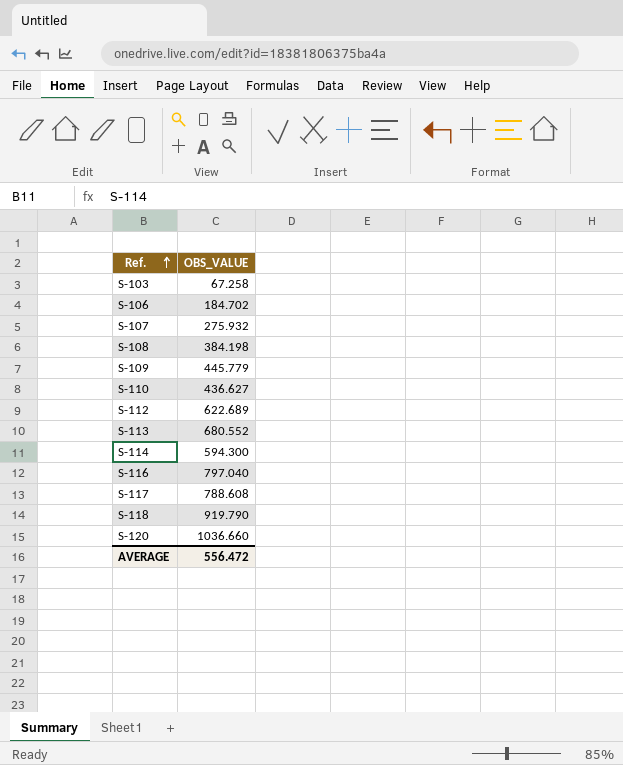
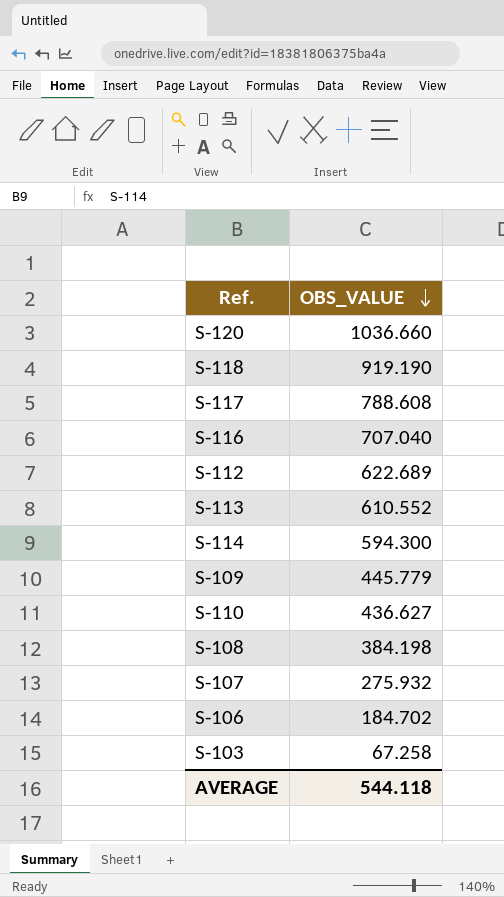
row order: Ref. ascending -> OBS_VALUE descending
S-118 | OBS_VALUE: 919.790 -> 919.190
S-116 | OBS_VALUE: 797.040 -> 707.040
S-113 | OBS_VALUE: 680.552 -> 610.552
AVERAGE | OBS_VALUE: 556.472 -> 544.118

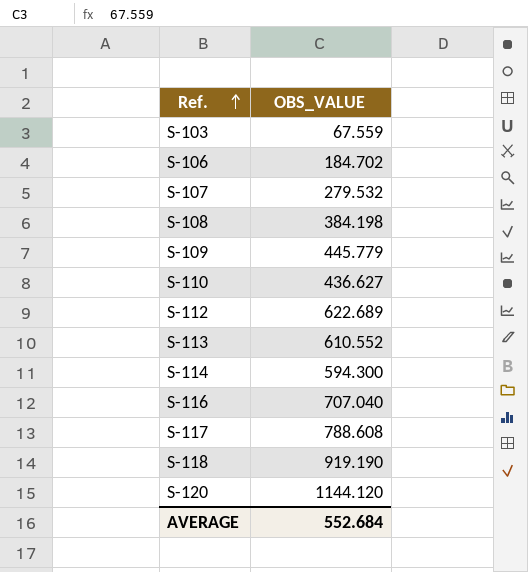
row order: OBS_VALUE descending -> Ref. ascending
S-103 | OBS_VALUE: 67.258 -> 67.559
S-107 | OBS_VALUE: 275.932 -> 279.532
S-120 | OBS_VALUE: 1036.660 -> 1144.120
AVERAGE | OBS_VALUE: 544.118 -> 552.684

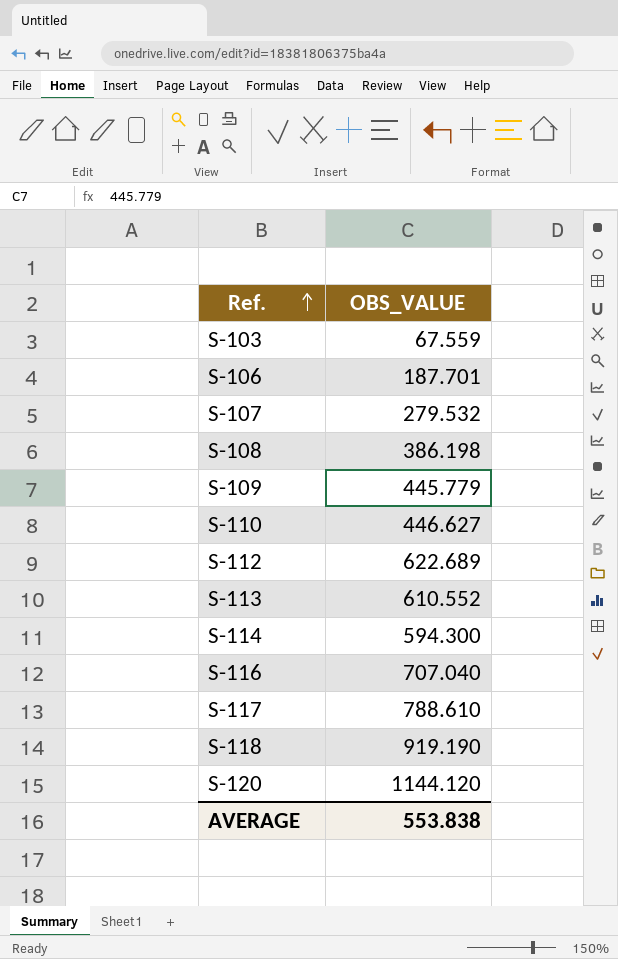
S-106 | OBS_VALUE: 184.702 -> 187.701
S-108 | OBS_VALUE: 384.198 -> 386.198
S-110 | OBS_VALUE: 436.627 -> 446.627
S-117 | OBS_VALUE: 788.608 -> 788.610
AVERAGE | OBS_VALUE: 552.684 -> 553.838

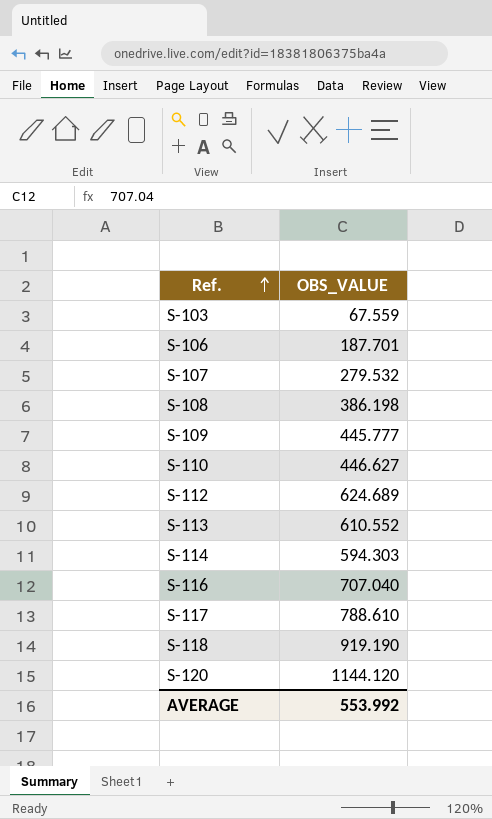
S-109 | OBS_VALUE: 445.779 -> 445.777
S-112 | OBS_VALUE: 622.689 -> 624.689
S-114 | OBS_VALUE: 594.300 -> 594.303
AVERAGE | OBS_VALUE: 553.838 -> 553.992

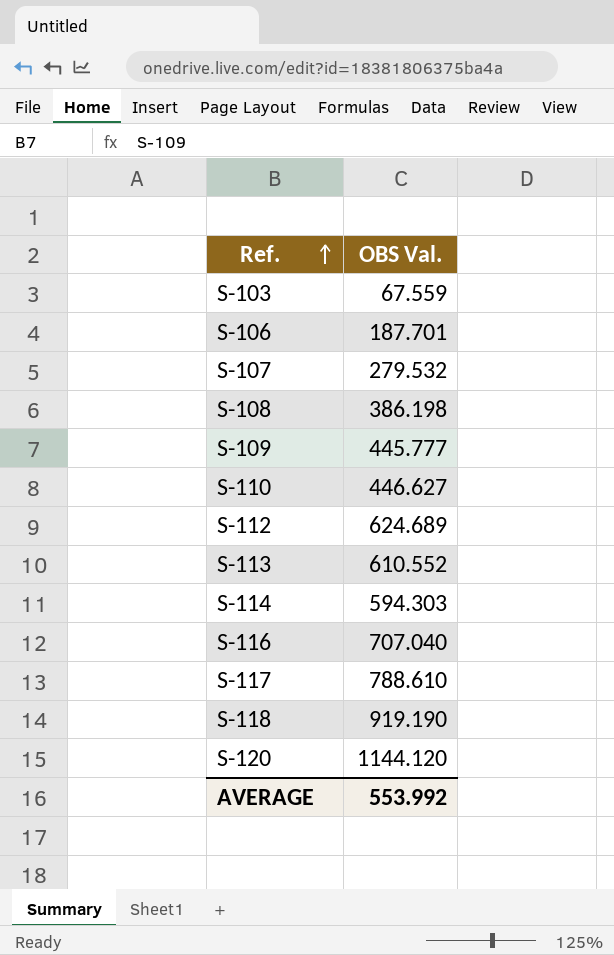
column name: OBS_VALUE -> OBS Val.

